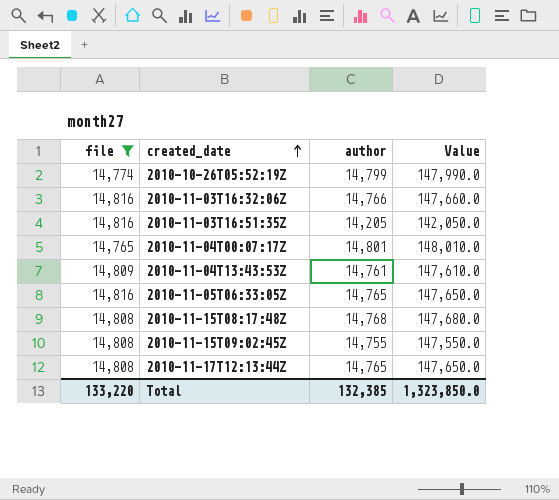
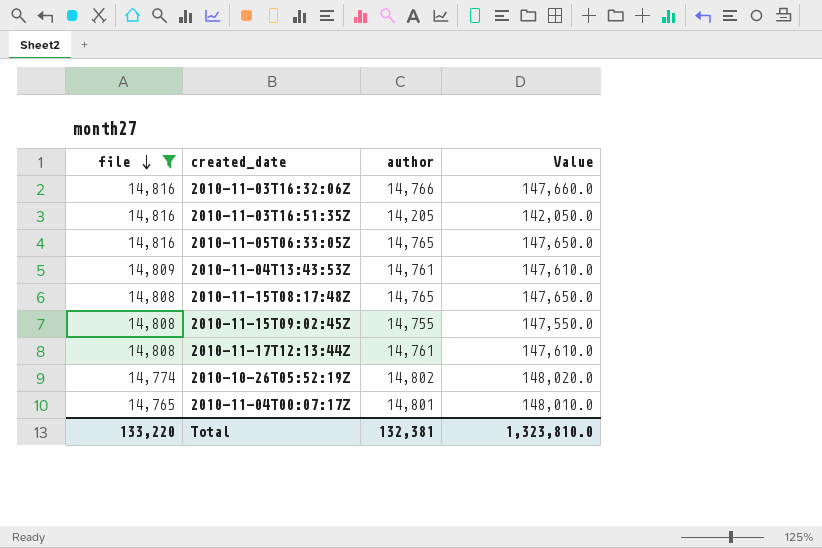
row order: created_date ascending -> file descending
2010-11-15T08:17:48Z | author: 14,768 -> 14,765
2010-11-15T08:17:48Z | Value: 147,680.0 -> 147,650.0
2010-11-17T12:13:44Z | author: 14,765 -> 14,761
2010-11-17T12:13:44Z | Value: 147,650.0 -> 147,610.0
2010-10-26T05:52:19Z | author: 14,799 -> 14,802
2010-10-26T05:52:19Z | Value: 147,990.0 -> 148,020.0
Total | author: 132,385 -> 132,381
Total | Value: 1,323,850.0 -> 1,323,810.0

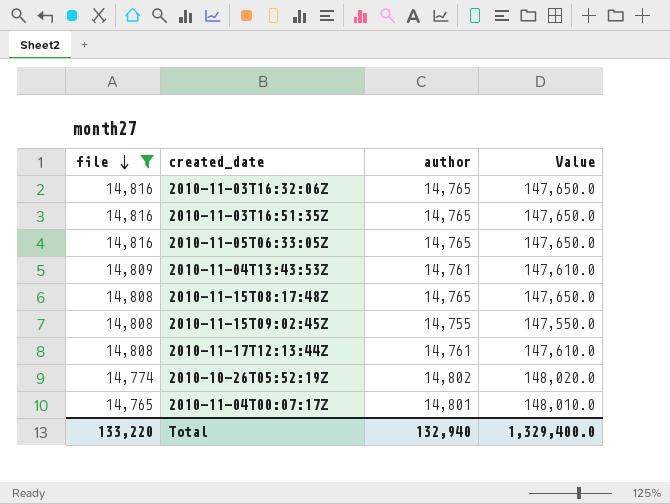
2010-11-03T16:32:06Z | author: 14,766 -> 14,765
2010-11-03T16:32:06Z | Value: 147,660.0 -> 147,650.0
2010-11-03T16:51:35Z | author: 14,205 -> 14,765
2010-11-03T16:51:35Z | Value: 142,050.0 -> 147,650.0
Total | author: 132,381 -> 132,940
Total | Value: 1,323,810.0 -> 1,329,400.0

